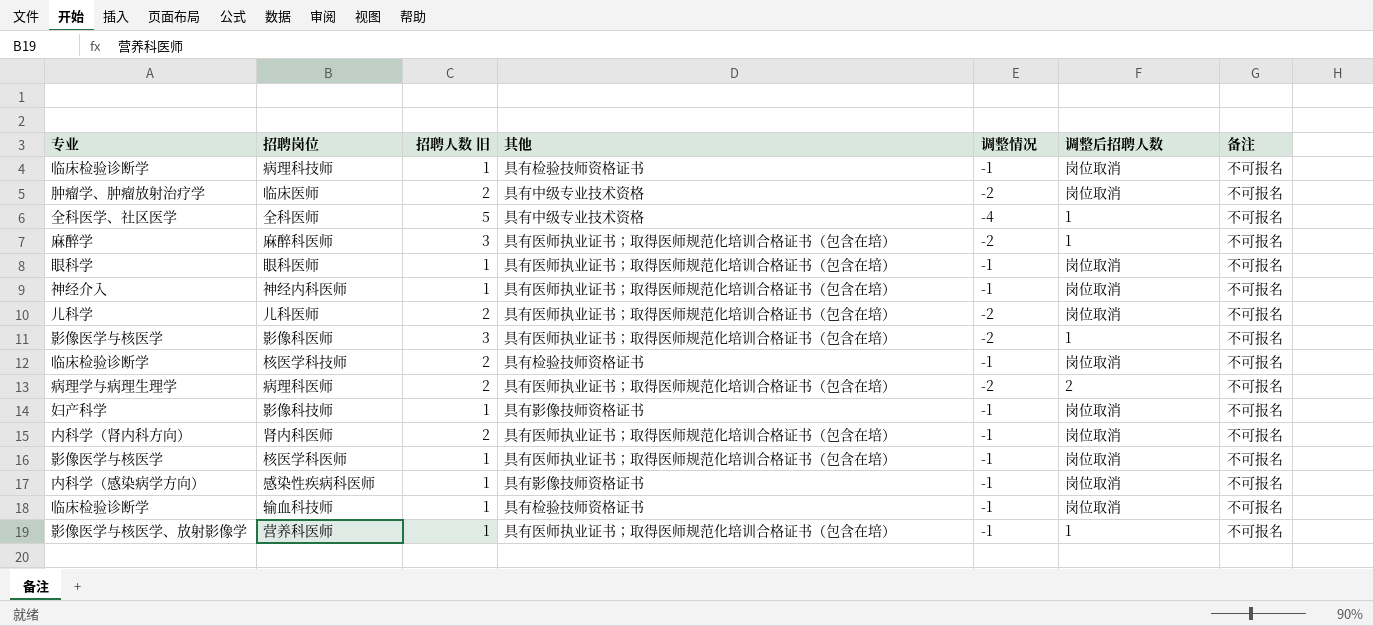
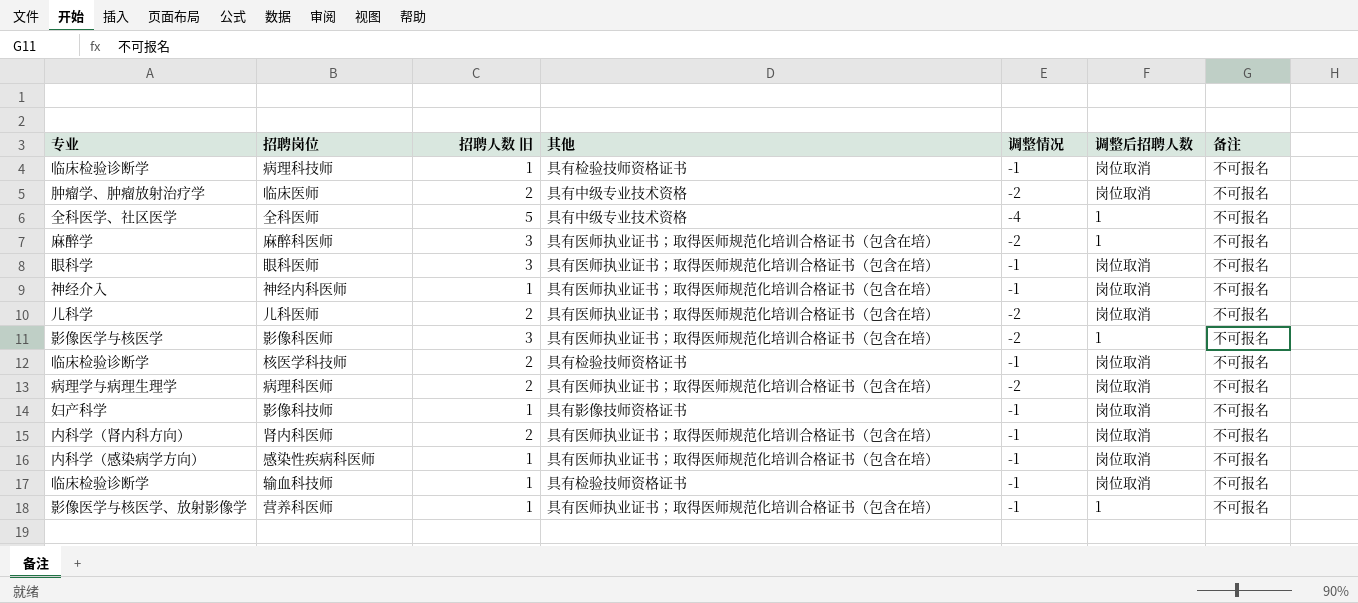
row 核医学科医师: 影像医学与核医学 | 1 | 具有医师执业证书；取得医师规范化培训合格证书（包含在培） | -1 | 岗位取消 | 不可报名 -> none
眼科医师 | 招聘人数 旧: 1 -> 3
病理科医师 | 调整后招聘人数: 2 -> 岗位取消
感染性疾病科医师 | 其他: 具有影像技师资格证书 -> 具有医师执业证书；取得医师规范化培训合格证书（包含在培）

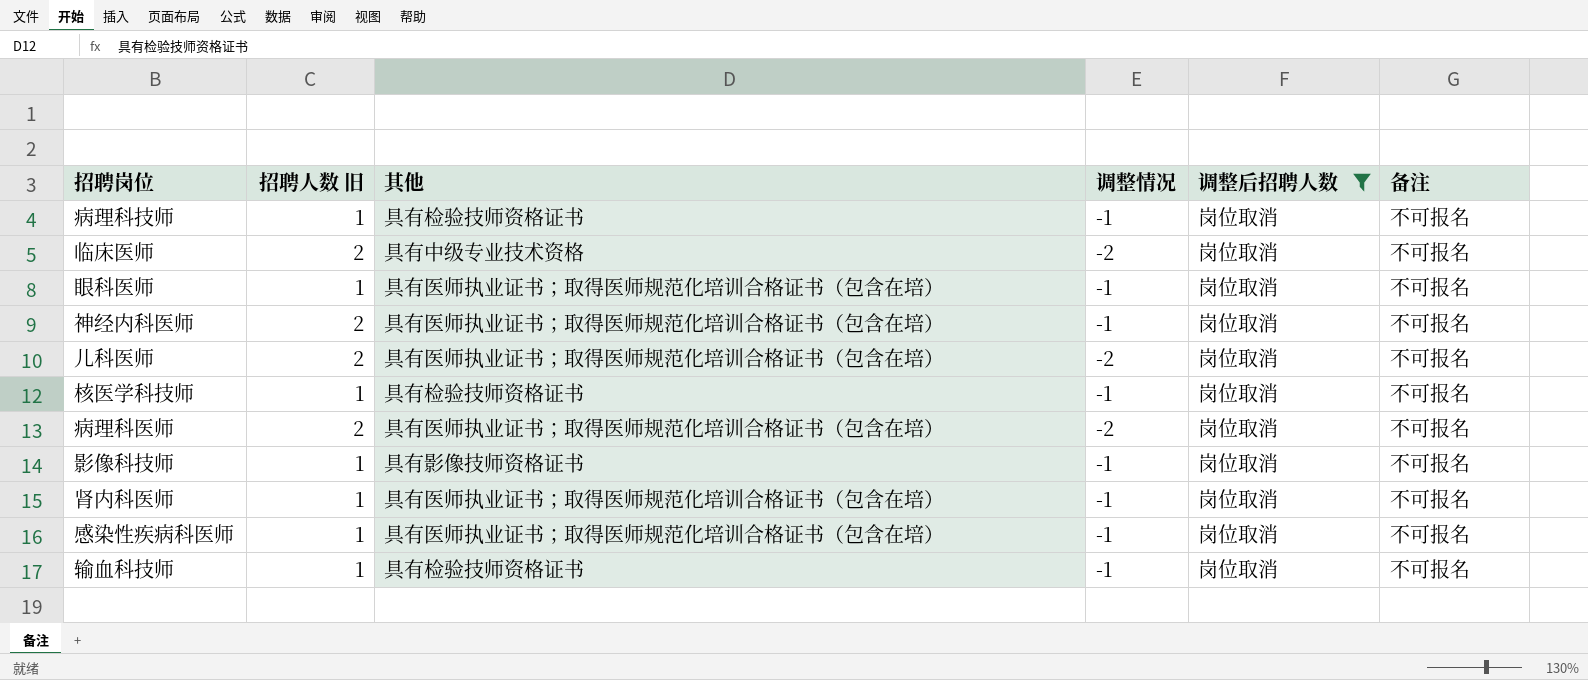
filter: none -> 调整后招聘人数 = 岗位取消
column 专业 | position: 1 -> none
眼科医师 | 招聘人数 旧: 3 -> 1
神经内科医师 | 招聘人数 旧: 1 -> 2
核医学科技师 | 招聘人数 旧: 2 -> 1
肾内科医师 | 招聘人数 旧: 2 -> 1

